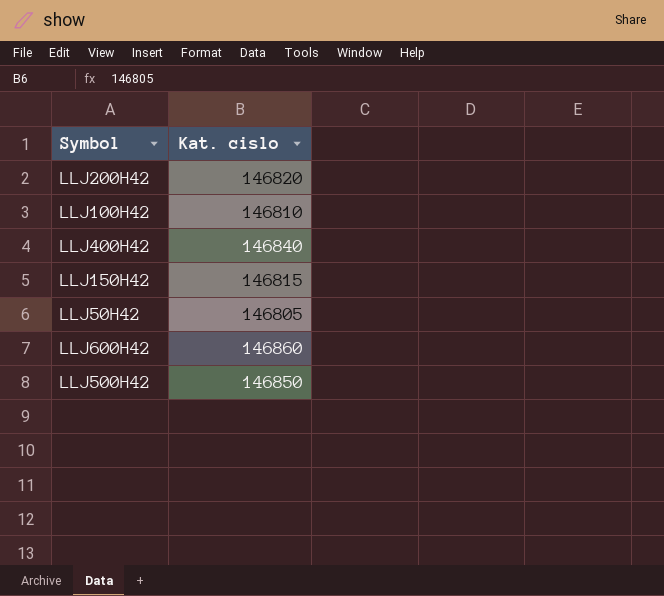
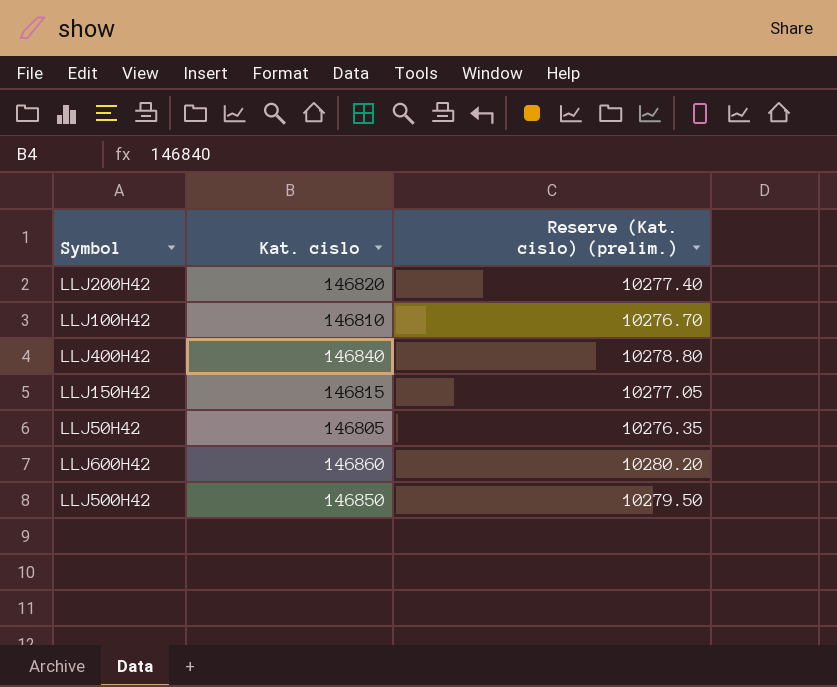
column Reserve (Kat. cislo) (prelim.) | formula: none -> [Kat. cislo] * 0.07

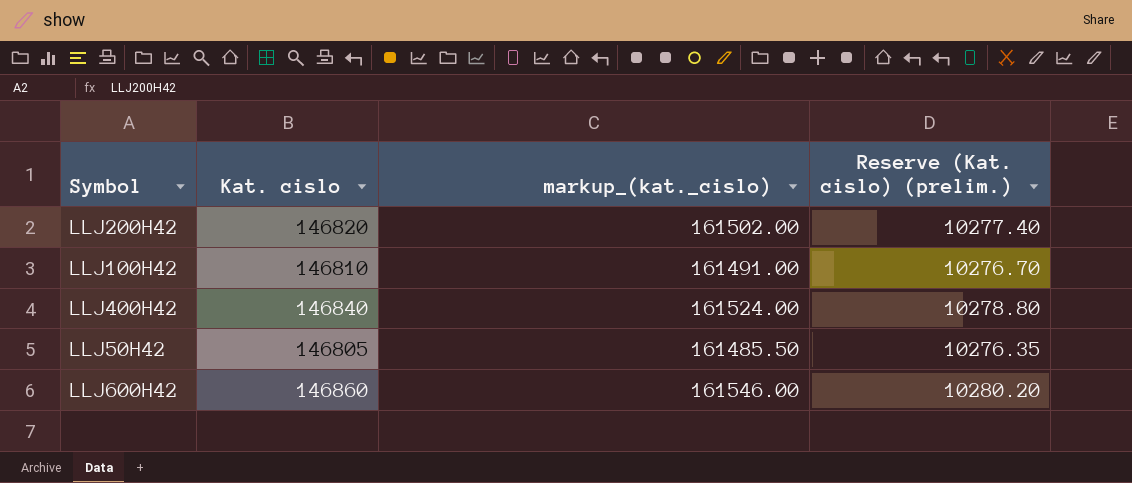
column markup_(kat._cislo) | formula: none -> [Kat. cislo] * 1.1
row LLJ150H42: 146815 | 10277.05 -> none
row LLJ500H42: 146850 | 10279.50 -> none

